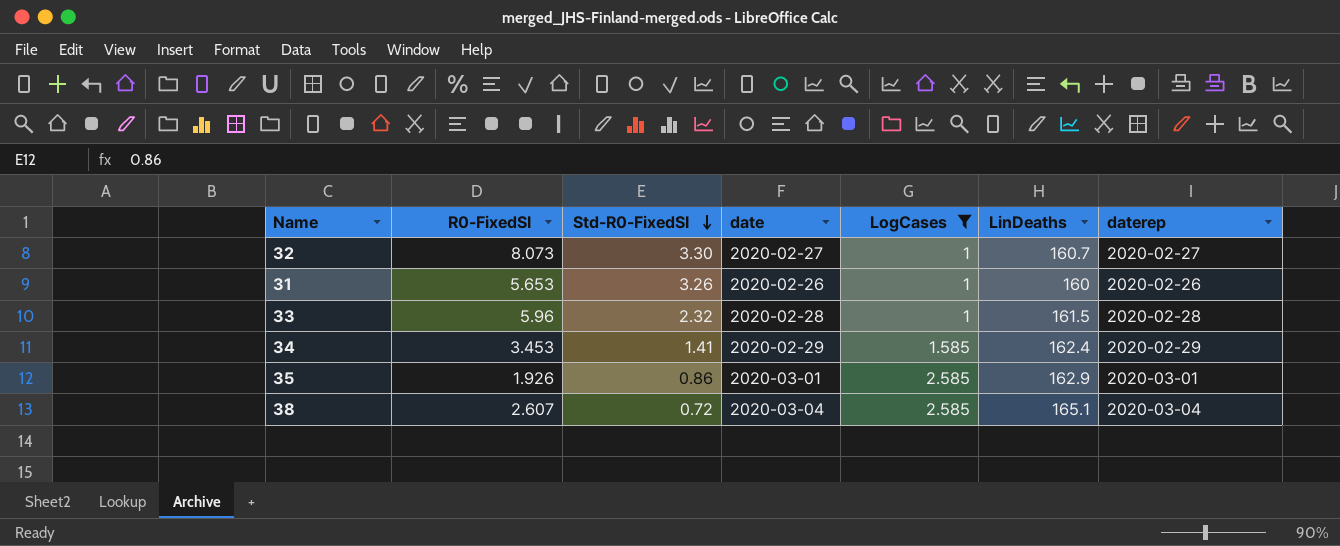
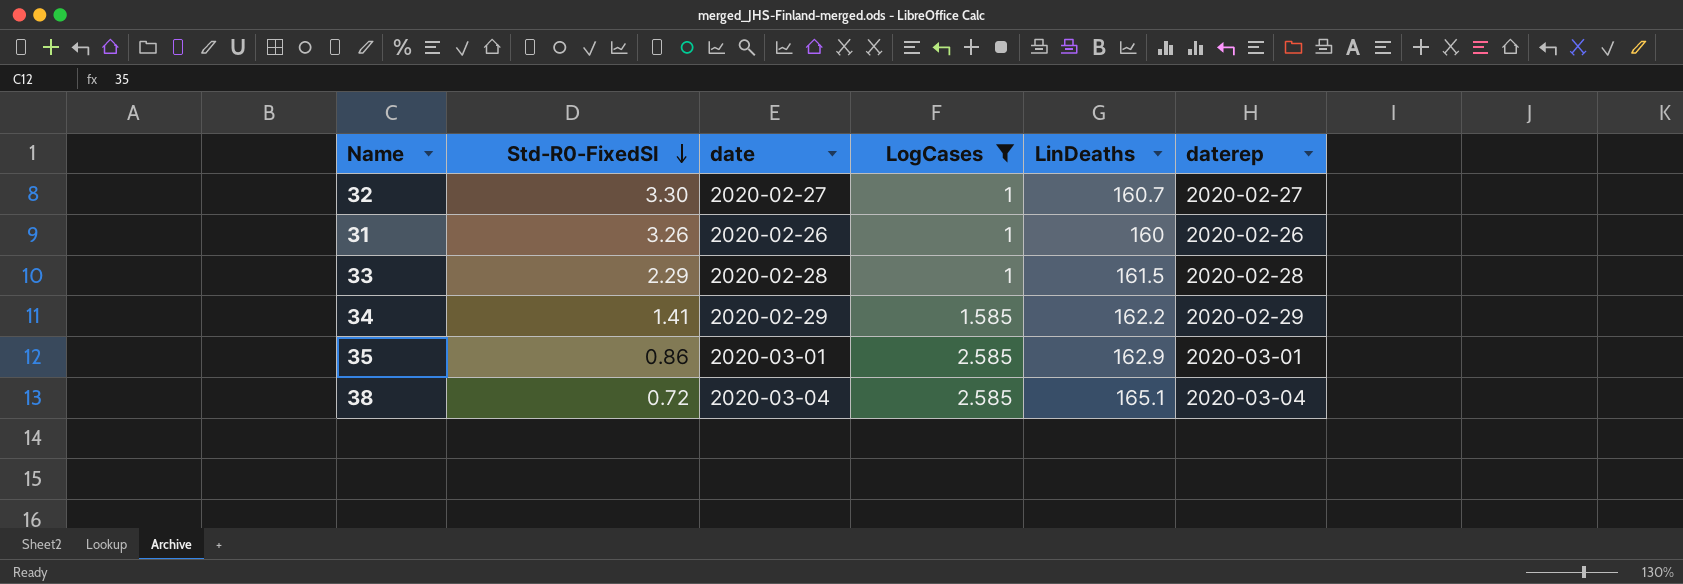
column R0-FixedSI | position: 2 -> none
33 | Std-R0-FixedSI: 2.32 -> 2.29
34 | LinDeaths: 162.4 -> 162.2

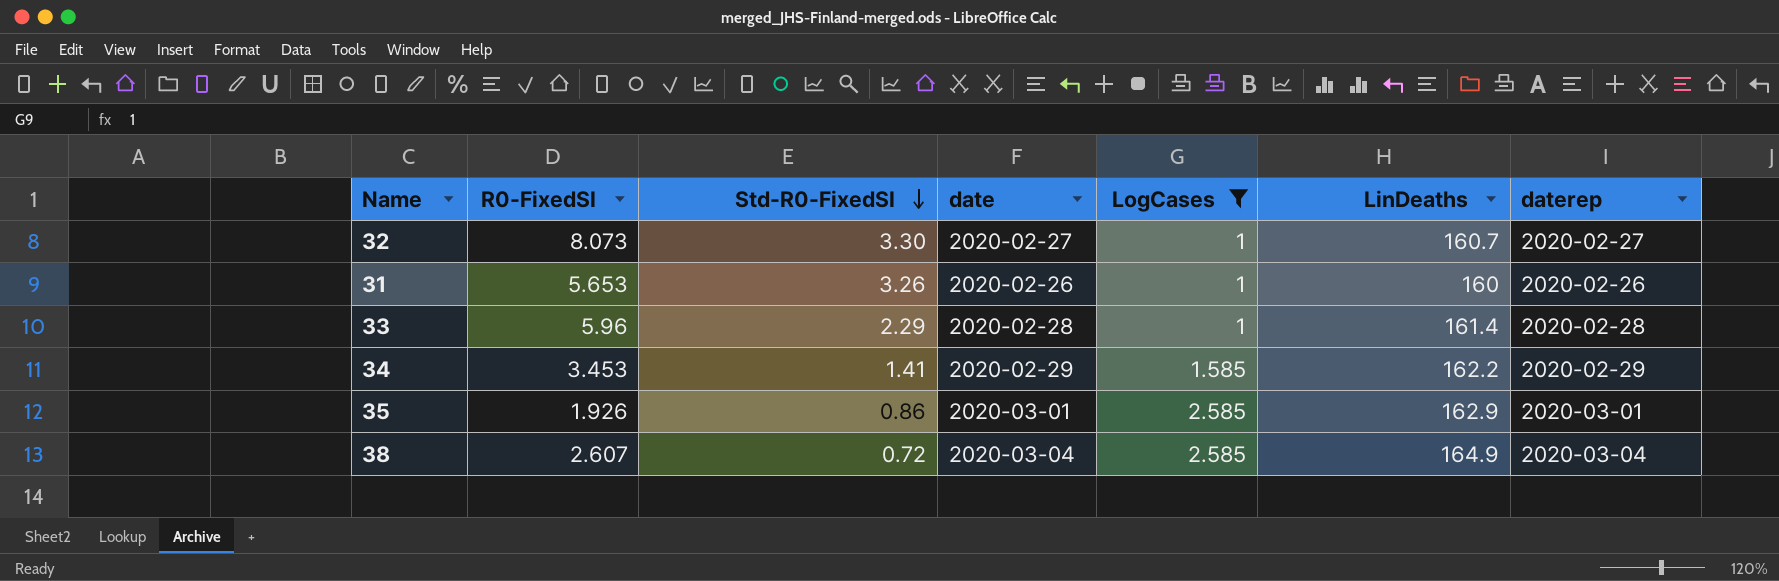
column R0-FixedSI | position: none -> 2
33 | LinDeaths: 161.5 -> 161.4
38 | LinDeaths: 165.1 -> 164.9

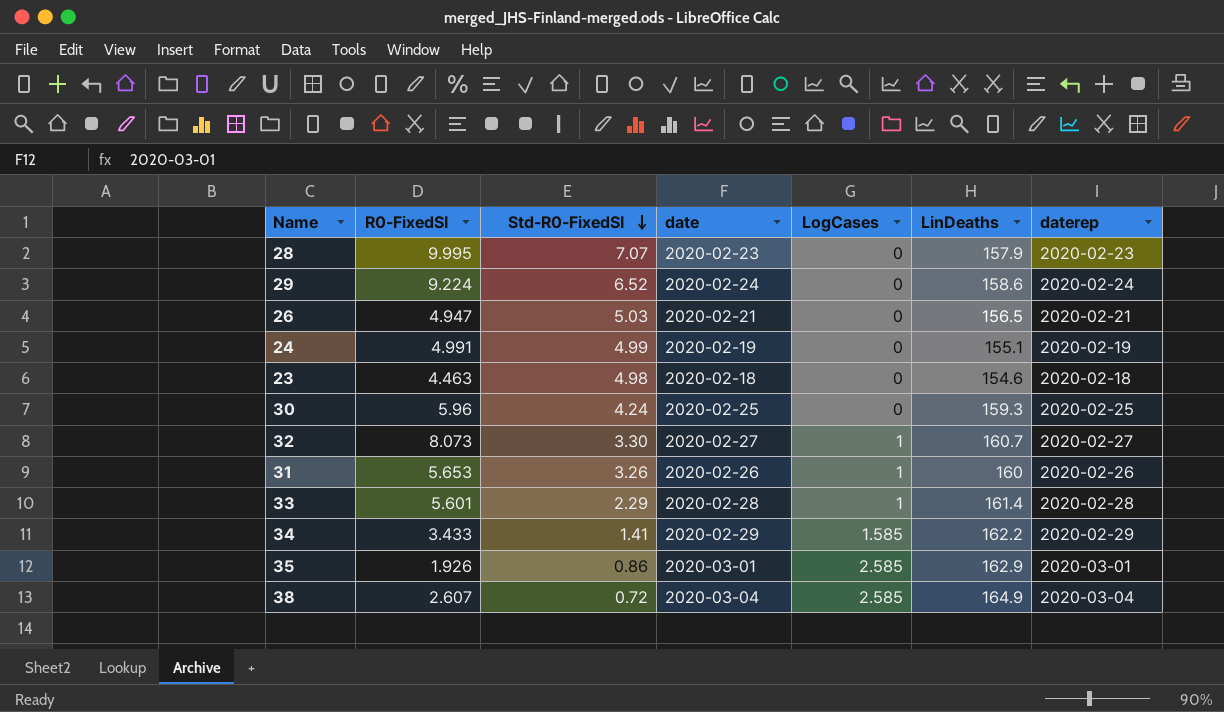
filter: LogCases != 0 -> none
33 | R0-FixedSI: 5.96 -> 5.601
34 | R0-FixedSI: 3.453 -> 3.433

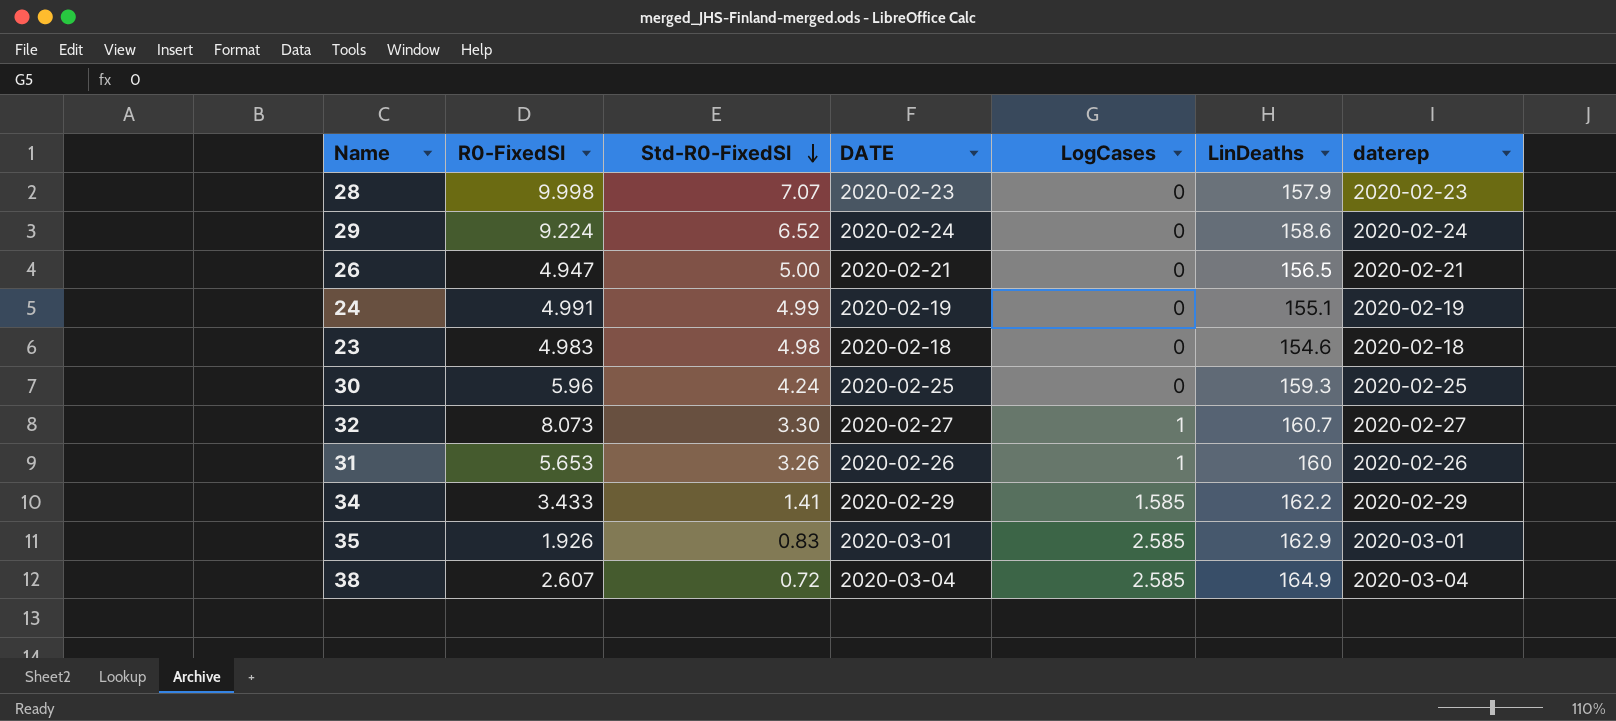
column name: date -> DATE
row 33: 5.601 | 2.29 | 2020-02-28 | 1 | 161.4 | 2020-02-28 -> none
28 | R0-FixedSI: 9.995 -> 9.998
26 | Std-R0-FixedSI: 5.03 -> 5.00
23 | R0-FixedSI: 4.463 -> 4.983
35 | Std-R0-FixedSI: 0.86 -> 0.83

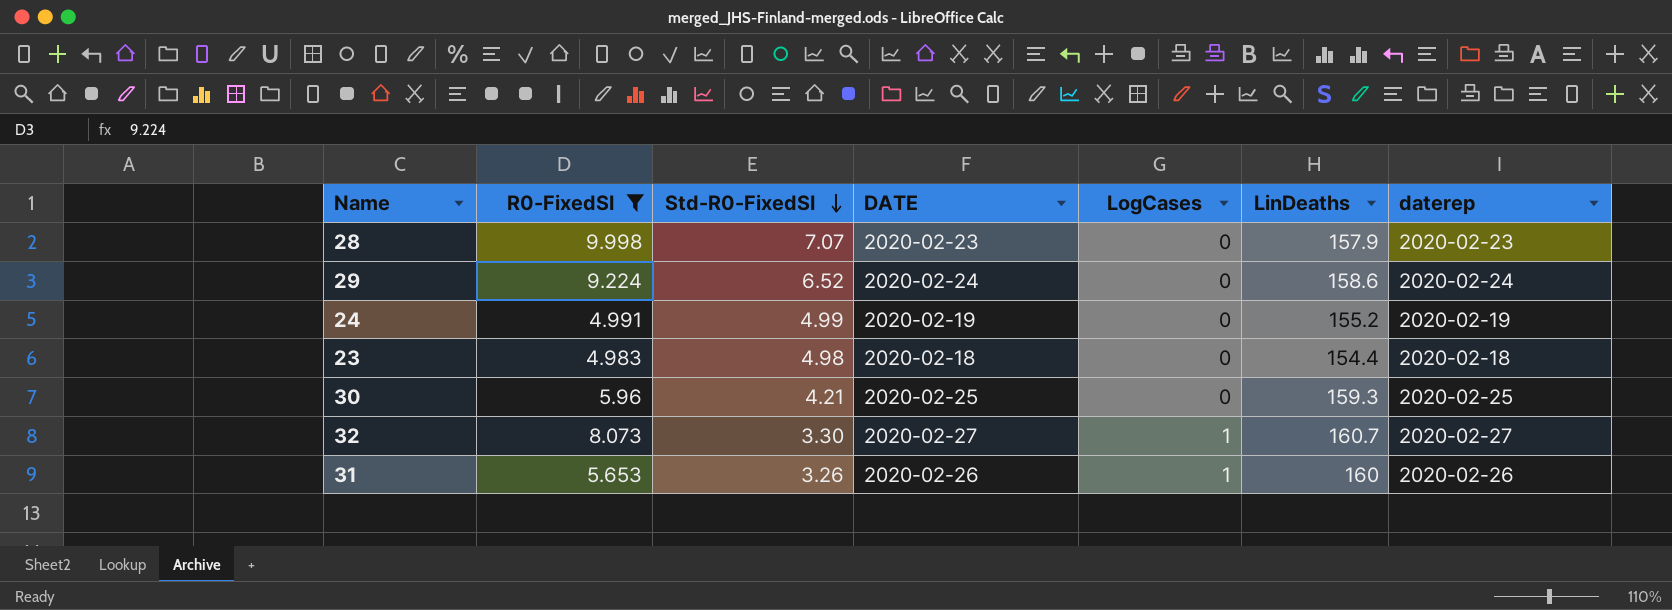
filter: none -> R0-FixedSI >= 4.983
24 | LinDeaths: 155.1 -> 155.2
23 | LinDeaths: 154.6 -> 154.4
30 | Std-R0-FixedSI: 4.24 -> 4.21

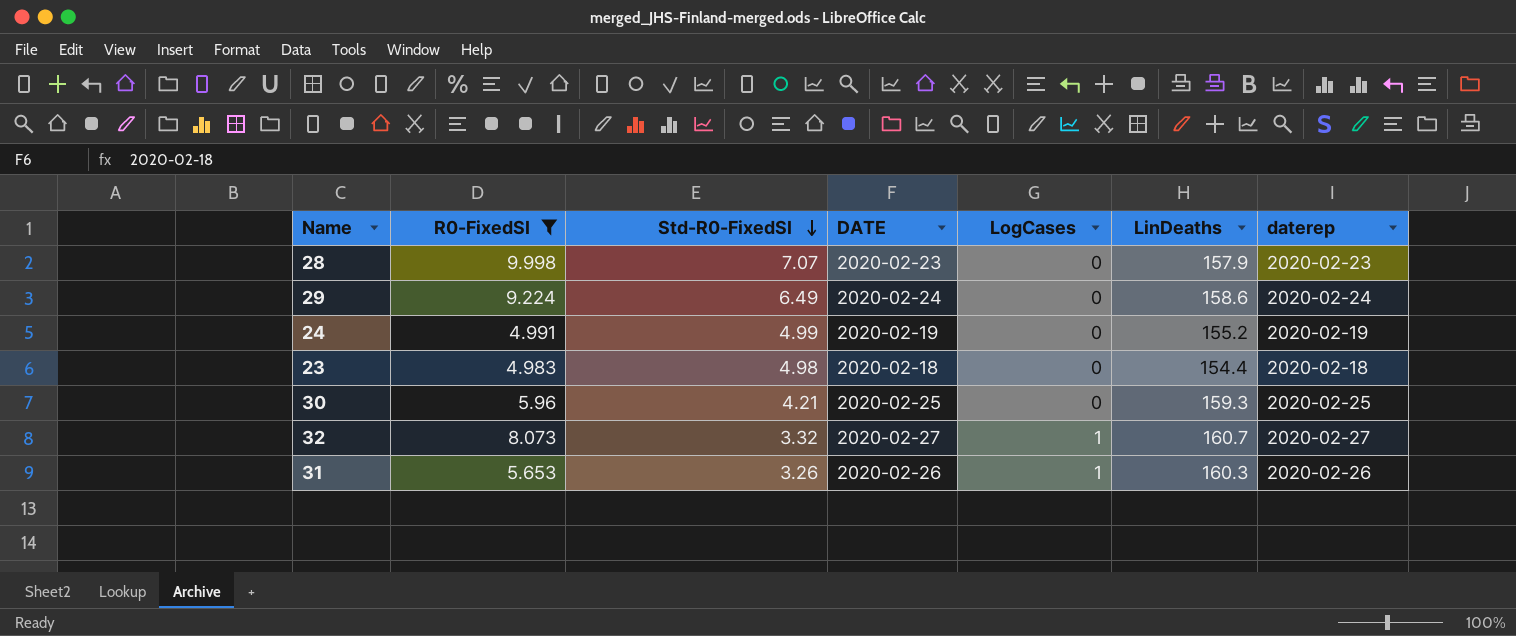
29 | Std-R0-FixedSI: 6.52 -> 6.49
32 | Std-R0-FixedSI: 3.30 -> 3.32
31 | LinDeaths: 160 -> 160.3

